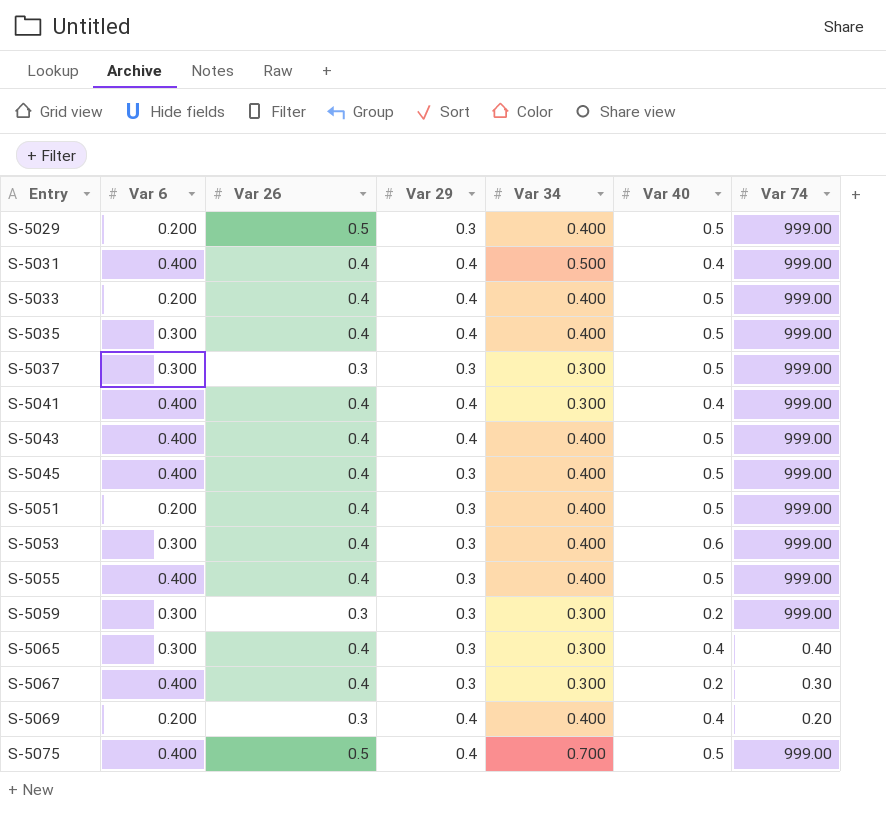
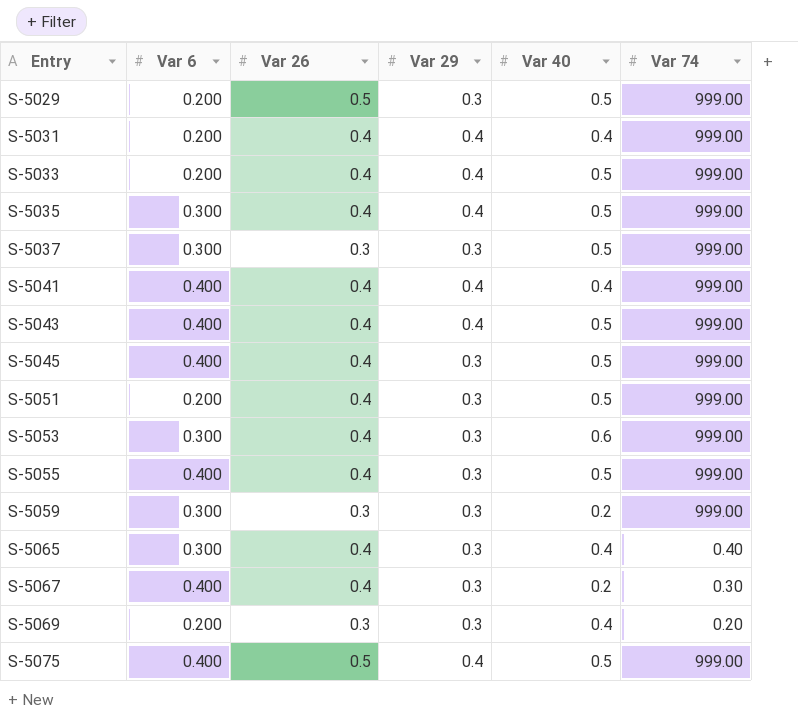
column Var 34 | position: 5 -> none
S-5031 | Var 6: 0.400 -> 0.200
S-5069 | Var 29: 0.4 -> 0.3

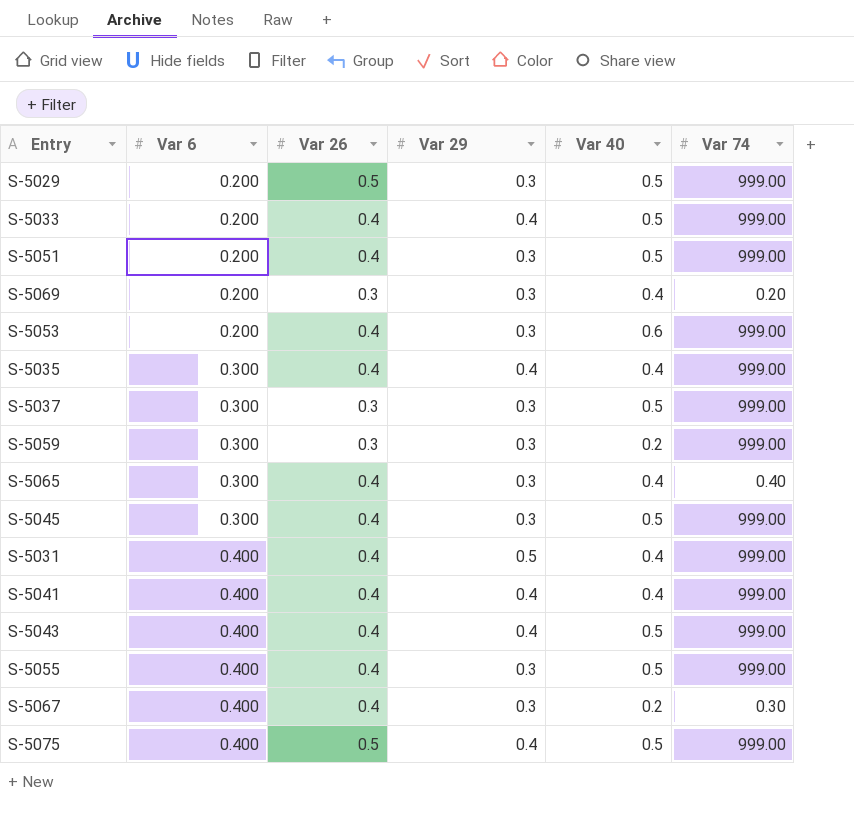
row order: Entry ascending -> Var 6 ascending
S-5053 | Var 6: 0.300 -> 0.200
S-5035 | Var 40: 0.5 -> 0.4
S-5045 | Var 6: 0.400 -> 0.300
S-5031 | Var 6: 0.200 -> 0.400
S-5031 | Var 29: 0.4 -> 0.5

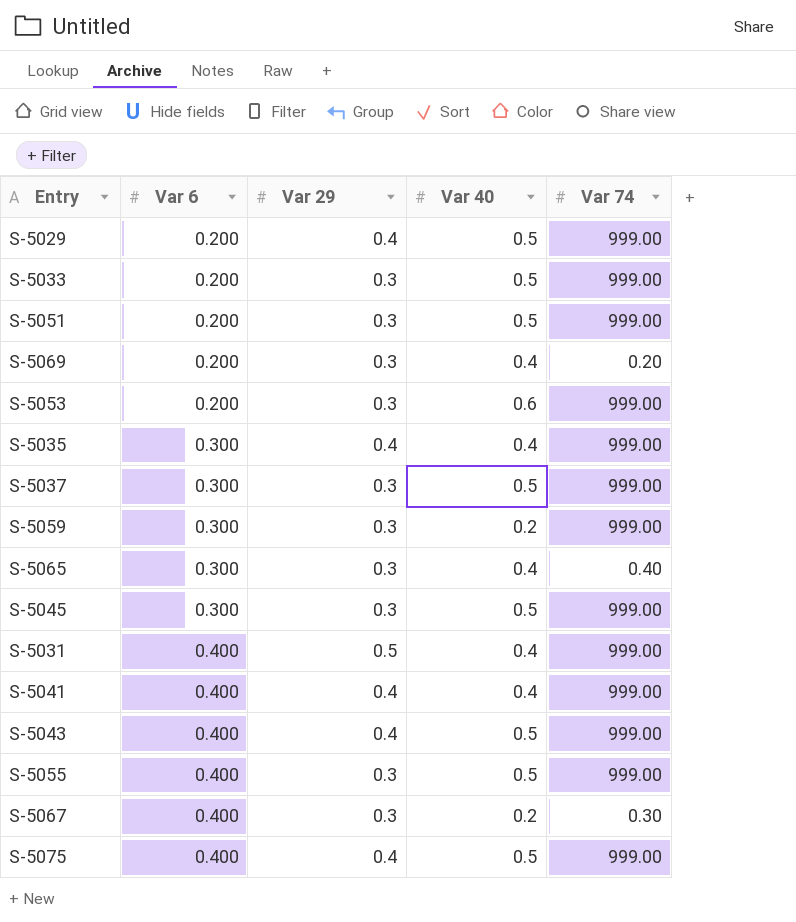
column Var 26 | position: 3 -> none
S-5029 | Var 29: 0.3 -> 0.4
S-5033 | Var 29: 0.4 -> 0.3

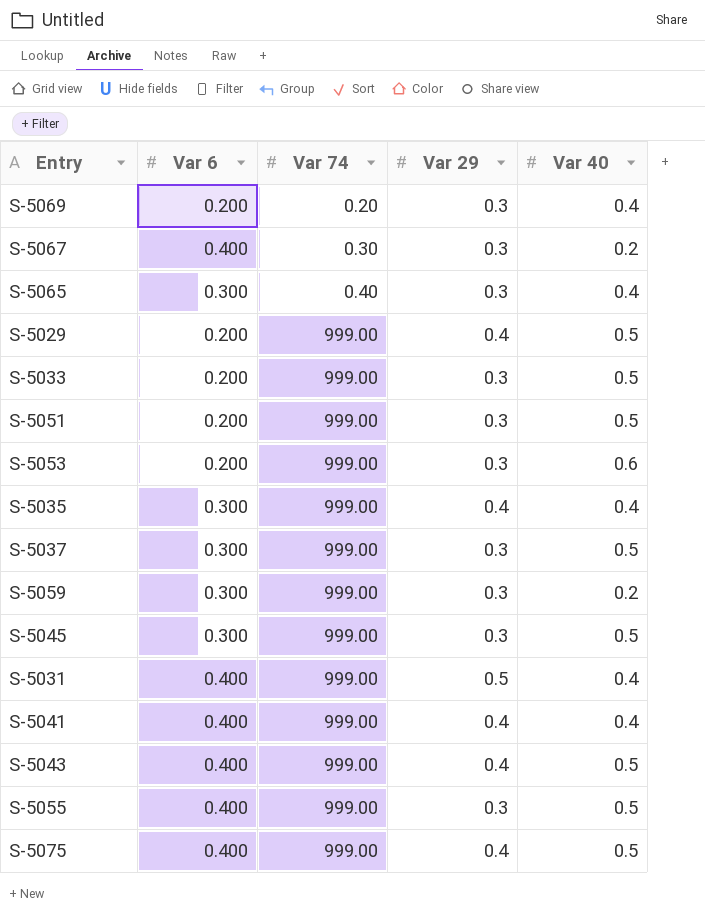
row order: Var 6 ascending -> Var 74 ascending
column Var 74 | position: 5 -> 3

